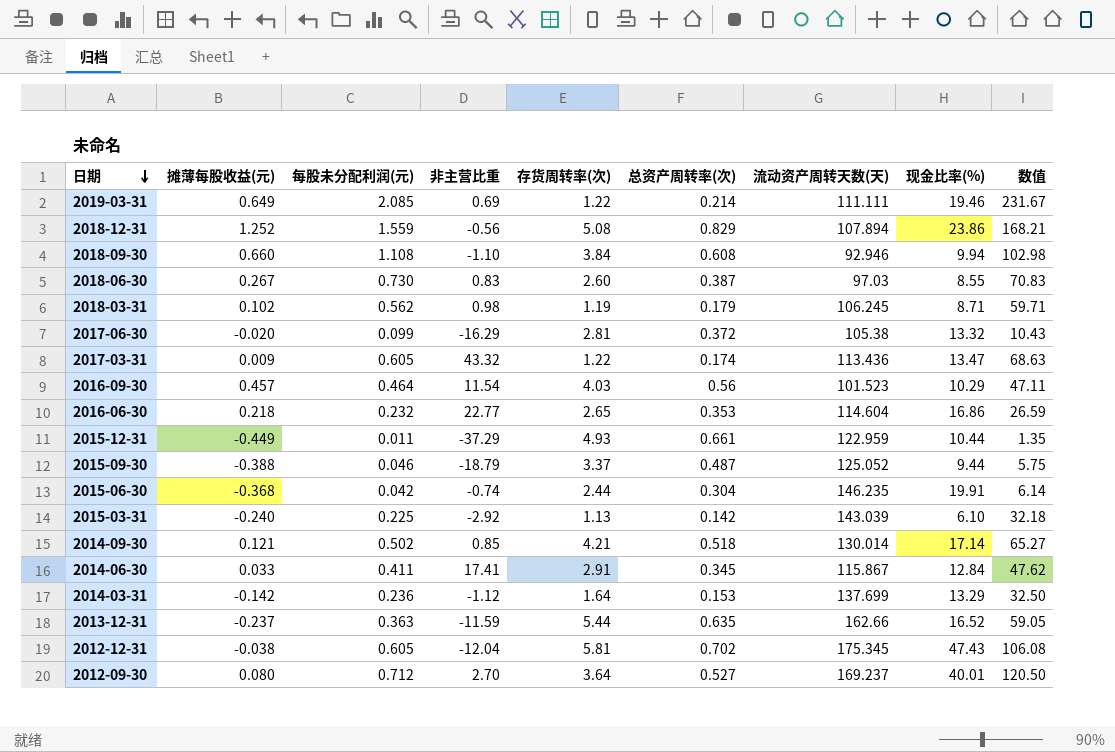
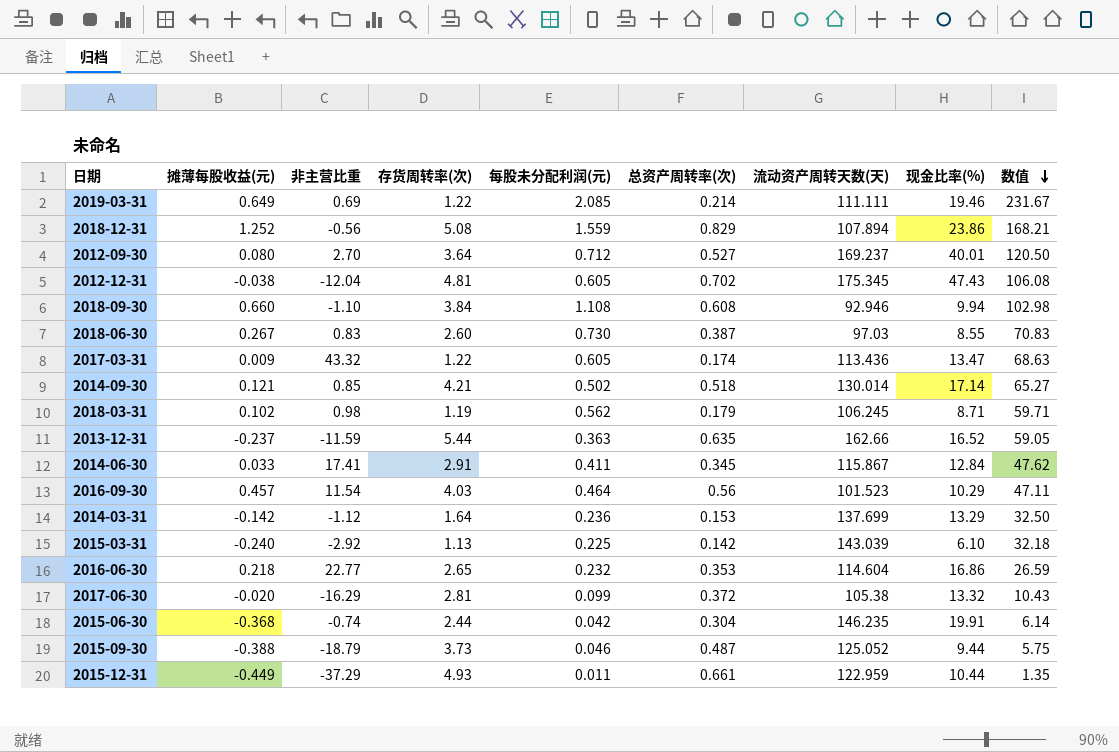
row order: 日期 descending -> 数值 descending
column 每股未分配利润(元) | position: 3 -> 5
2012-12-31 | 存货周转率(次): 5.81 -> 4.81
2015-09-30 | 存货周转率(次): 3.37 -> 3.73

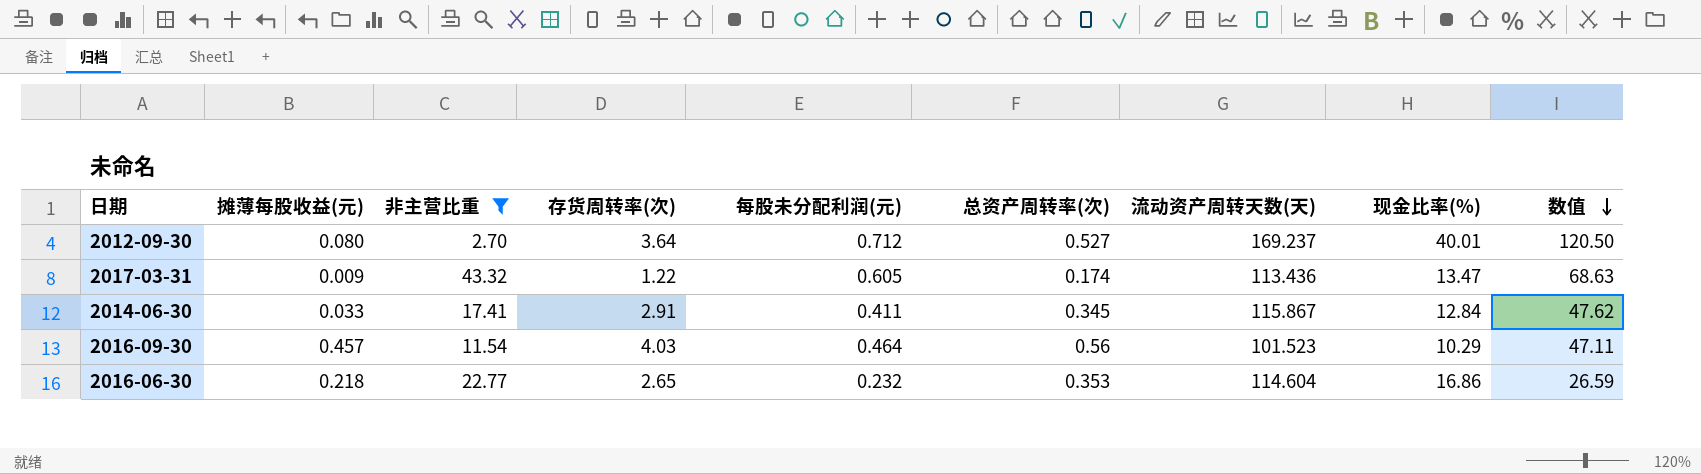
filter: none -> 非主营比重 >= 2.70

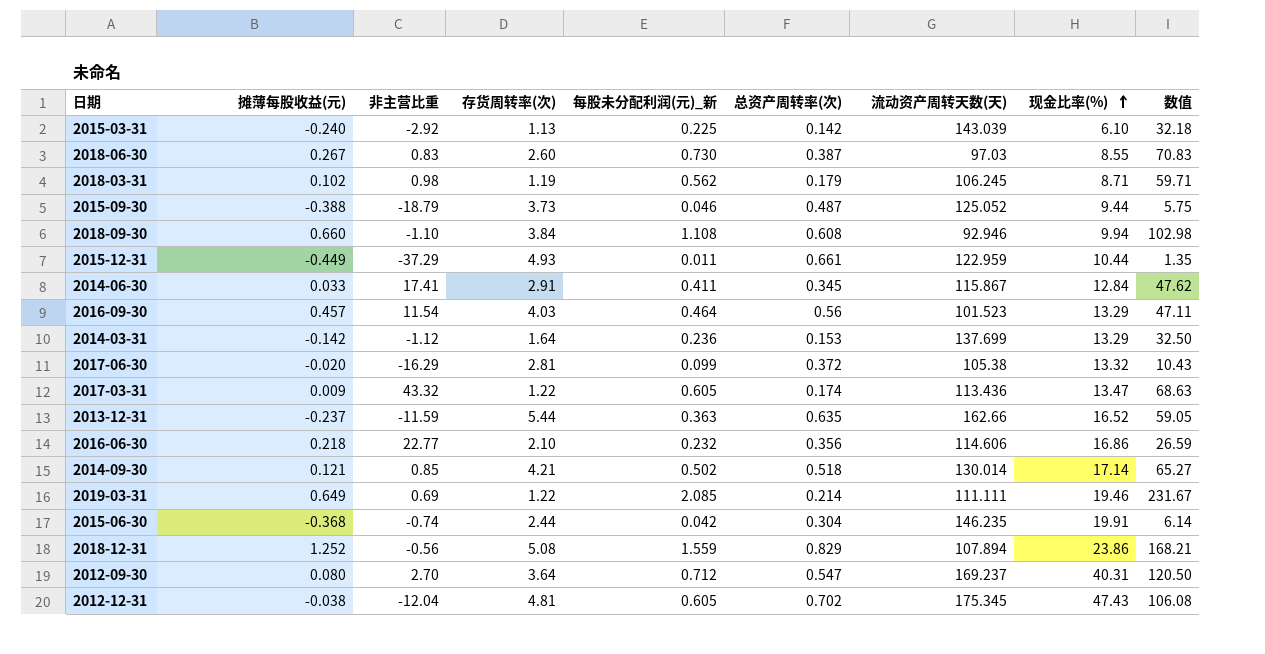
filter: 非主营比重 >= 2.70 -> none
row order: 数值 descending -> 现金比率(%) ascending
column name: 每股未分配利润(元) -> 每股未分配利润(元)_新
2016-09-30 | 现金比率(%): 10.29 -> 13.29
2016-06-30 | 存货周转率(次): 2.65 -> 2.10
2016-06-30 | 总资产周转率(次): 0.353 -> 0.356
2016-06-30 | 流动资产周转天数(天): 114.604 -> 114.606
2012-09-30 | 总资产周转率(次): 0.527 -> 0.547
2012-09-30 | 现金比率(%): 40.01 -> 40.31

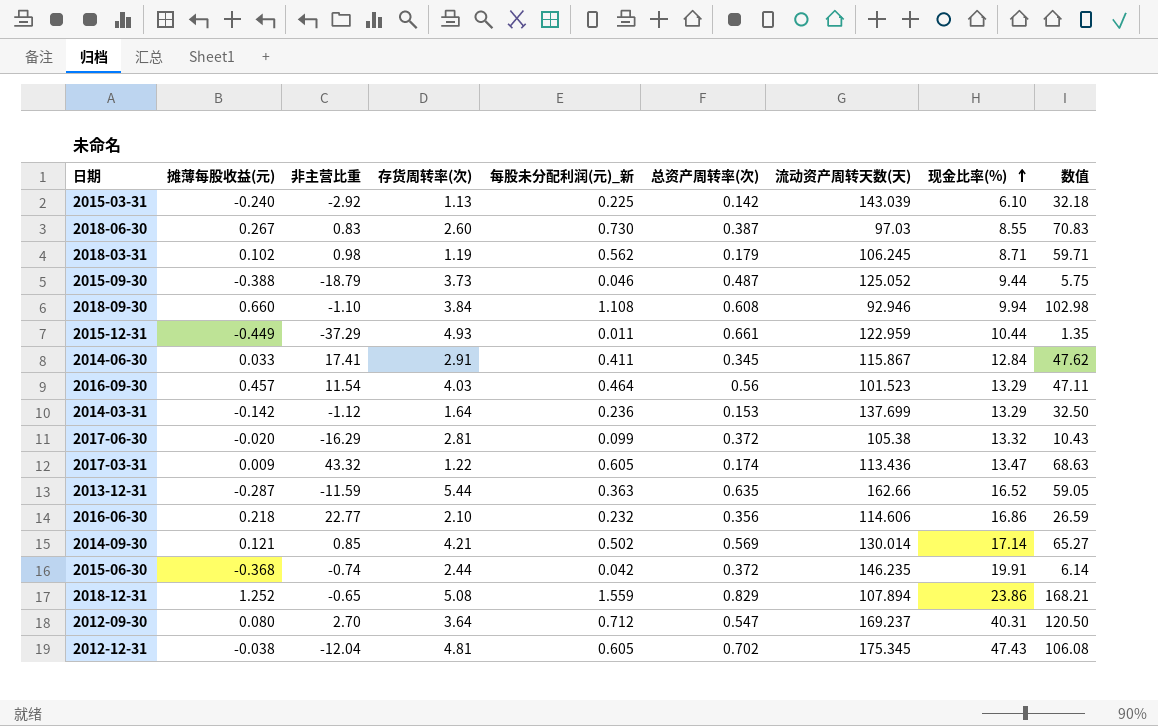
row 2019-03-31: 0.649 | 0.69 | 1.22 | 2.085 | 0.214 | 111.111 | 19.46 | 231.67 -> none
2013-12-31 | 摊薄每股收益(元): -0.237 -> -0.287
2014-09-30 | 总资产周转率(次): 0.518 -> 0.569
2015-06-30 | 总资产周转率(次): 0.304 -> 0.372
2018-12-31 | 非主营比重: -0.56 -> -0.65

